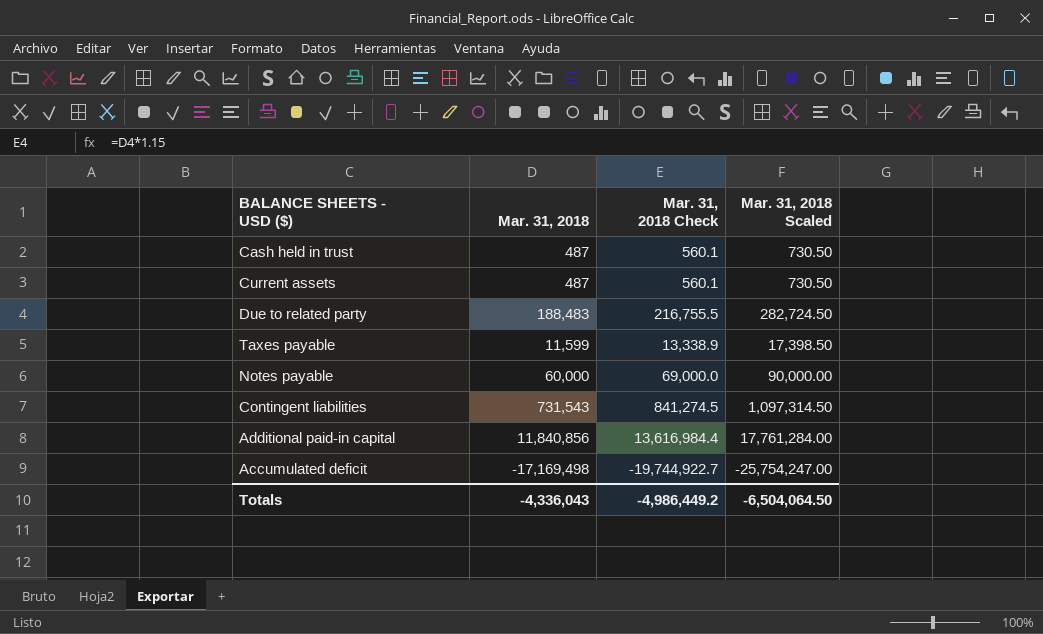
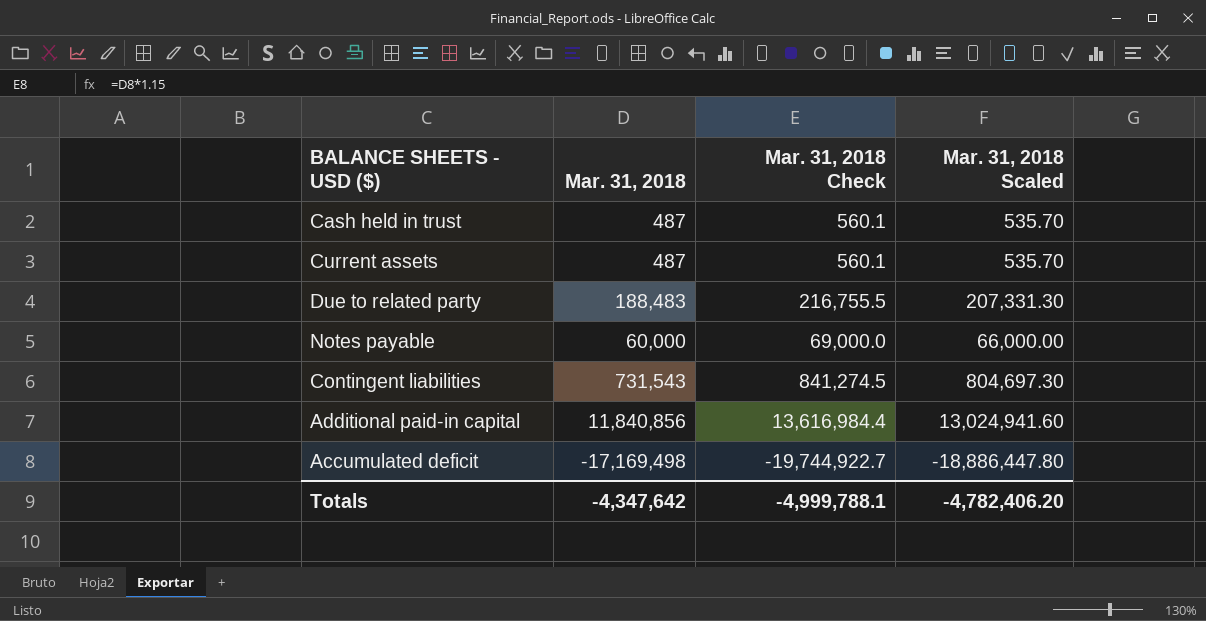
column Mar. 31, 2018 Scaled | formula: [Mar. 31, 2018] * 1.5 -> [Mar. 31, 2018] * 1.1
row Taxes payable: 11,599 | 13,338.9 | 17,398.50 -> none
Totals | Mar. 31, 2018: -4,336,043 -> -4,347,642
Totals | Mar. 31, 2018 Check: -4,986,449.2 -> -4,999,788.1
Totals | Mar. 31, 2018 Scaled: -6,504,064.50 -> -4,782,406.20

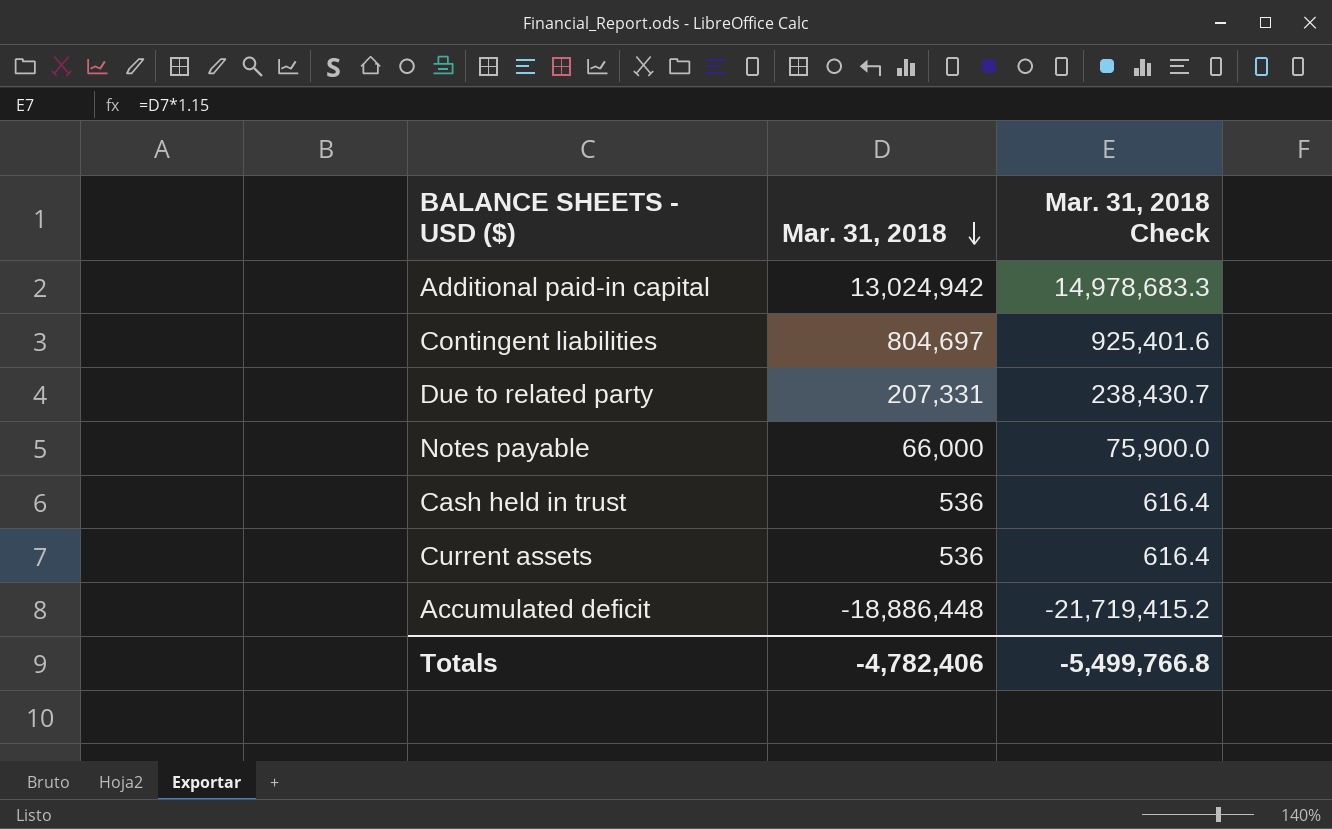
row order: none -> Mar. 31, 2018 descending
column Mar. 31, 2018 Scaled | formula: [Mar. 31, 2018] * 1.1 -> none
Additional paid-in capital | Mar. 31, 2018: 11,840,856 -> 13,024,942
Additional paid-in capital | Mar. 31, 2018 Check: 13,616,984.4 -> 14,978,683.3
Contingent liabilities | Mar. 31, 2018: 731,543 -> 804,697
Contingent liabilities | Mar. 31, 2018 Check: 841,274.5 -> 925,401.6
Due to related party | Mar. 31, 2018: 188,483 -> 207,331
Due to related party | Mar. 31, 2018 Check: 216,755.5 -> 238,430.7
Notes payable | Mar. 31, 2018: 60,000 -> 66,000
Notes payable | Mar. 31, 2018 Check: 69,000.0 -> 75,900.0
Cash held in trust | Mar. 31, 2018: 487 -> 536
Cash held in trust | Mar. 31, 2018 Check: 560.1 -> 616.4
Current assets | Mar. 31, 2018: 487 -> 536
Current assets | Mar. 31, 2018 Check: 560.1 -> 616.4
Accumulated deficit | Mar. 31, 2018: -17,169,498 -> -18,886,448
Accumulated deficit | Mar. 31, 2018 Check: -19,744,922.7 -> -21,719,415.2
Totals | Mar. 31, 2018: -4,347,642 -> -4,782,406
Totals | Mar. 31, 2018 Check: -4,999,788.1 -> -5,499,766.8

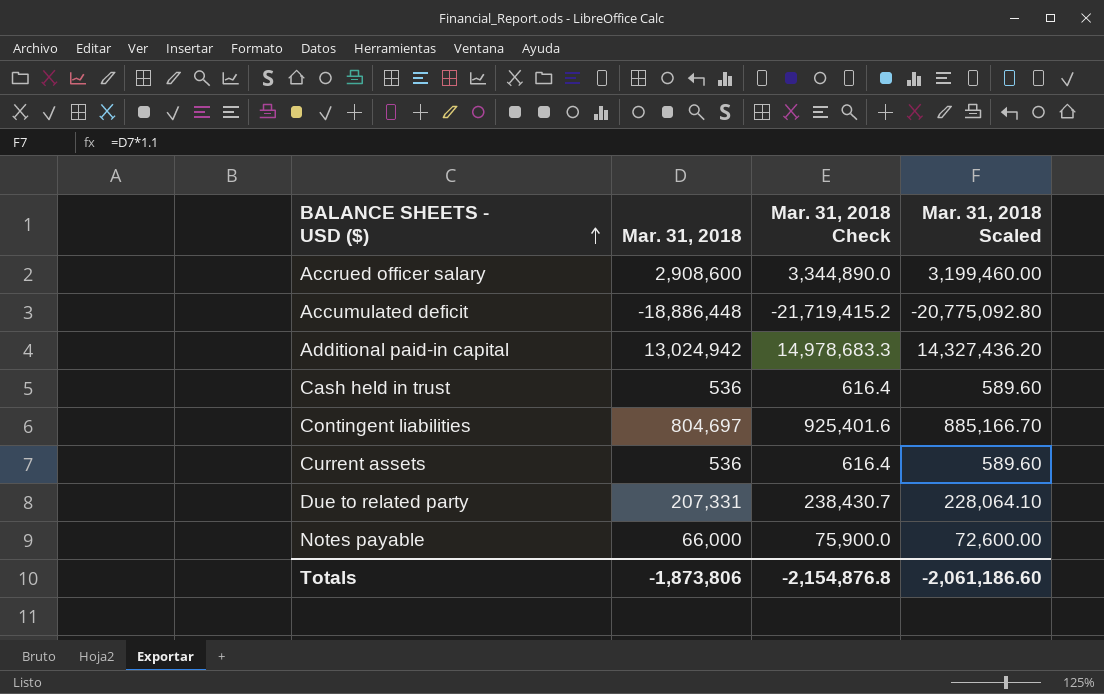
row order: Mar. 31, 2018 descending -> BALANCE SHEETS - USD ($) ascending
column Mar. 31, 2018 Scaled | formula: none -> [Mar. 31, 2018] * 1.1
row Accrued officer salary: none -> 2,908,600 | 3,344,890.0 | 3,199,460.00
Totals | Mar. 31, 2018: -4,782,406 -> -1,873,806
Totals | Mar. 31, 2018 Check: -5,499,766.8 -> -2,154,876.8

